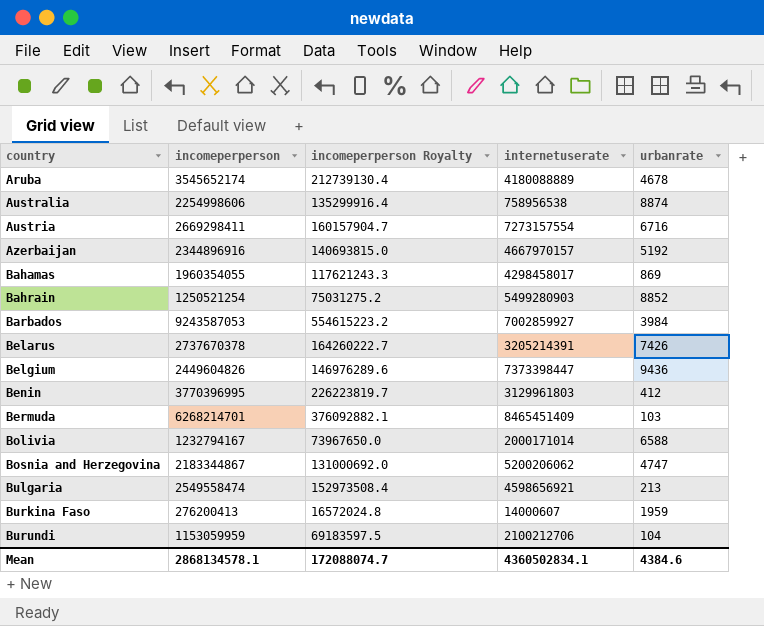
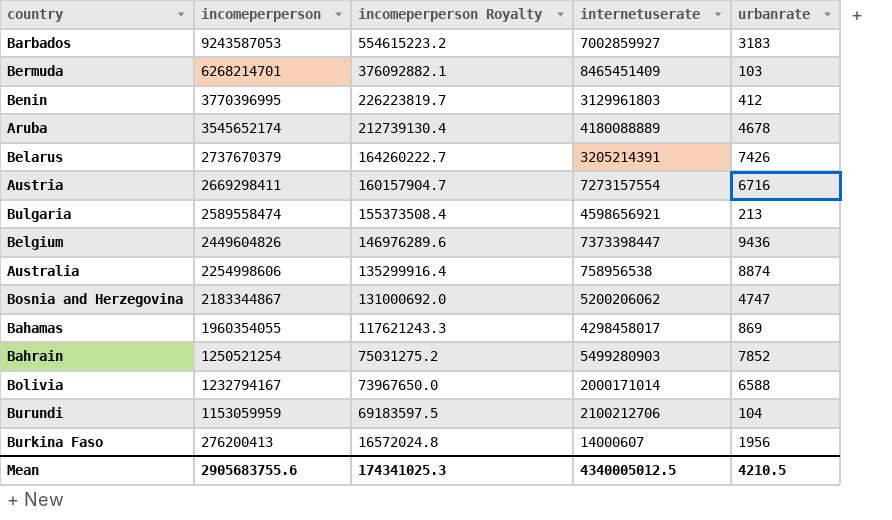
row order: country ascending -> incomeperperson descending
row Azerbaijan: 2344896916 | 140693815.0 | 4667970157 | 5192 -> none
Barbados | urbanrate: 3984 -> 3183
Belarus | incomeperperson: 2737670378 -> 2737670379
Bulgaria | incomeperperson: 2549558474 -> 2589558474
Bulgaria | incomeperperson Royalty: 152973508.4 -> 155373508.4
Bahrain | urbanrate: 8852 -> 7852
Burkina Faso | urbanrate: 1959 -> 1956
Mean | incomeperperson: 2868134578.1 -> 2905683755.6
Mean | incomeperperson Royalty: 172088074.7 -> 174341025.3
Mean | internetuserate: 4360502834.1 -> 4340005012.5
Mean | urbanrate: 4384.6 -> 4210.5

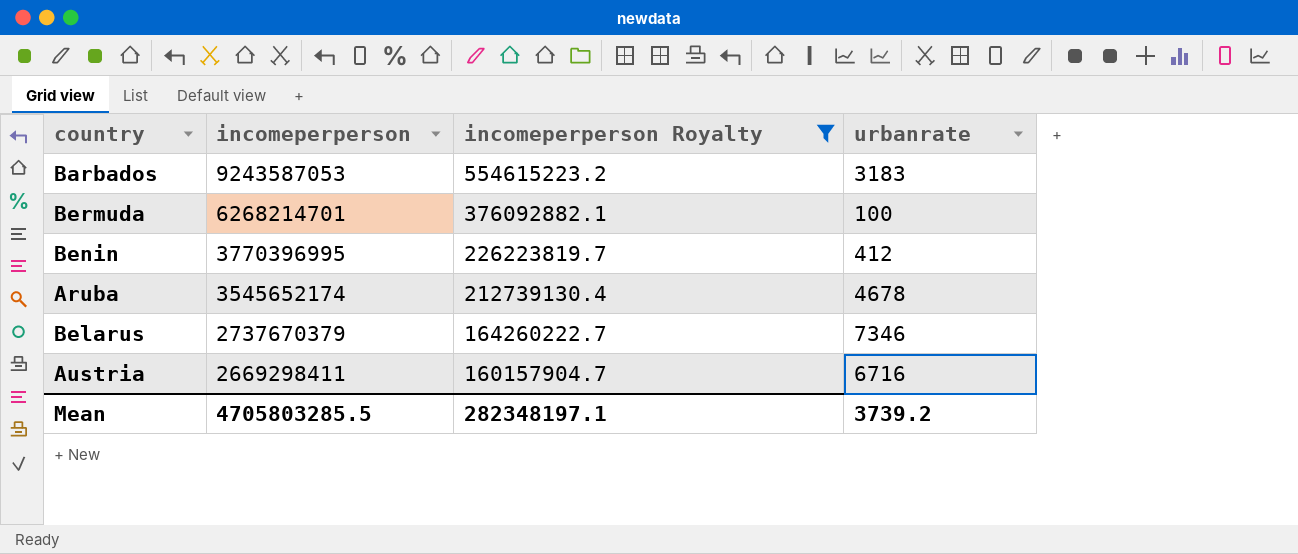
filter: none -> incomeperperson Royalty >= 160157904.7
column internetuserate | position: 4 -> none
Bermuda | urbanrate: 103 -> 100
Belarus | urbanrate: 7426 -> 7346
Mean | incomeperperson: 2905683755.6 -> 4705803285.5
Mean | incomeperperson Royalty: 174341025.3 -> 282348197.1
Mean | urbanrate: 4210.5 -> 3739.2

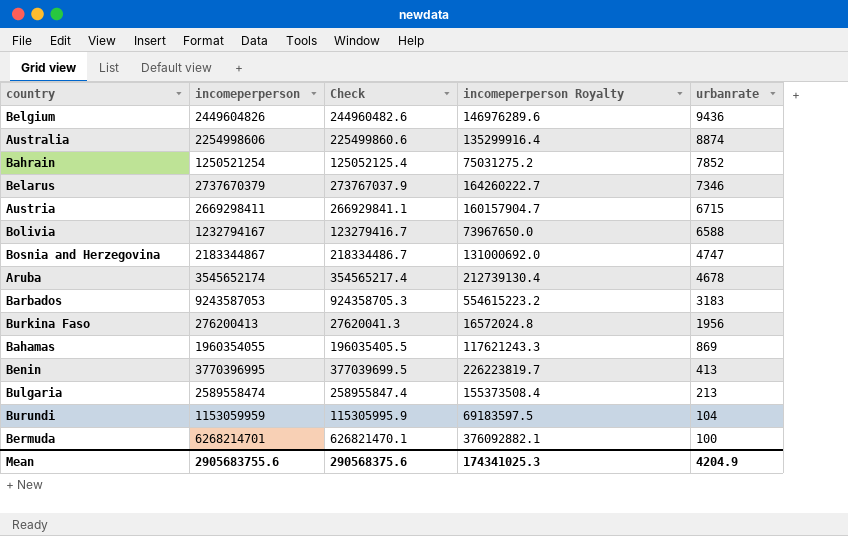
filter: incomeperperson Royalty >= 160157904.7 -> none
row order: incomeperperson descending -> urbanrate descending
column Check | formula: none -> [incomeperperson] * 0.1
Austria | urbanrate: 6716 -> 6715
Benin | urbanrate: 412 -> 413
Mean | incomeperperson: 4705803285.5 -> 2905683755.6
Mean | incomeperperson Royalty: 282348197.1 -> 174341025.3
Mean | urbanrate: 3739.2 -> 4204.9

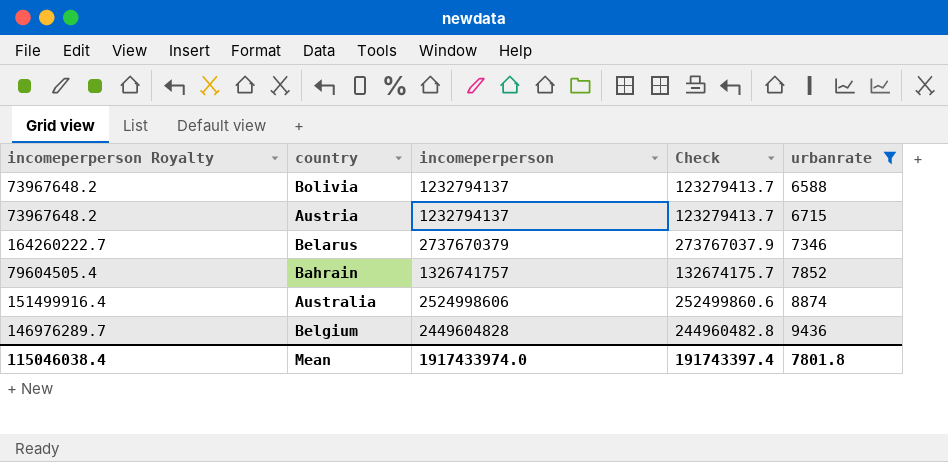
filter: none -> urbanrate >= 6588
row order: urbanrate descending -> urbanrate ascending
column incomeperperson Royalty | position: 4 -> 1
Bolivia | incomeperperson Royalty: 73967650.0 -> 73967648.2
Bolivia | incomeperperson: 1232794167 -> 1232794137
Bolivia | Check: 123279416.7 -> 123279413.7
Austria | incomeperperson Royalty: 160157904.7 -> 73967648.2
Austria | incomeperperson: 2669298411 -> 1232794137
Austria | Check: 266929841.1 -> 123279413.7
Bahrain | incomeperperson Royalty: 75031275.2 -> 79604505.4
Bahrain | incomeperperson: 1250521254 -> 1326741757
Bahrain | Check: 125052125.4 -> 132674175.7
Australia | incomeperperson Royalty: 135299916.4 -> 151499916.4
Australia | incomeperperson: 2254998606 -> 2524998606
Australia | Check: 225499860.6 -> 252499860.6
Belgium | incomeperperson Royalty: 146976289.6 -> 146976289.7
Belgium | incomeperperson: 2449604826 -> 2449604828
Belgium | Check: 244960482.6 -> 244960482.8
Mean | incomeperperson Royalty: 174341025.3 -> 115046038.4
Mean | incomeperperson: 2905683755.6 -> 1917433974.0
Mean | Check: 290568375.6 -> 191743397.4
Mean | urbanrate: 4204.9 -> 7801.8

